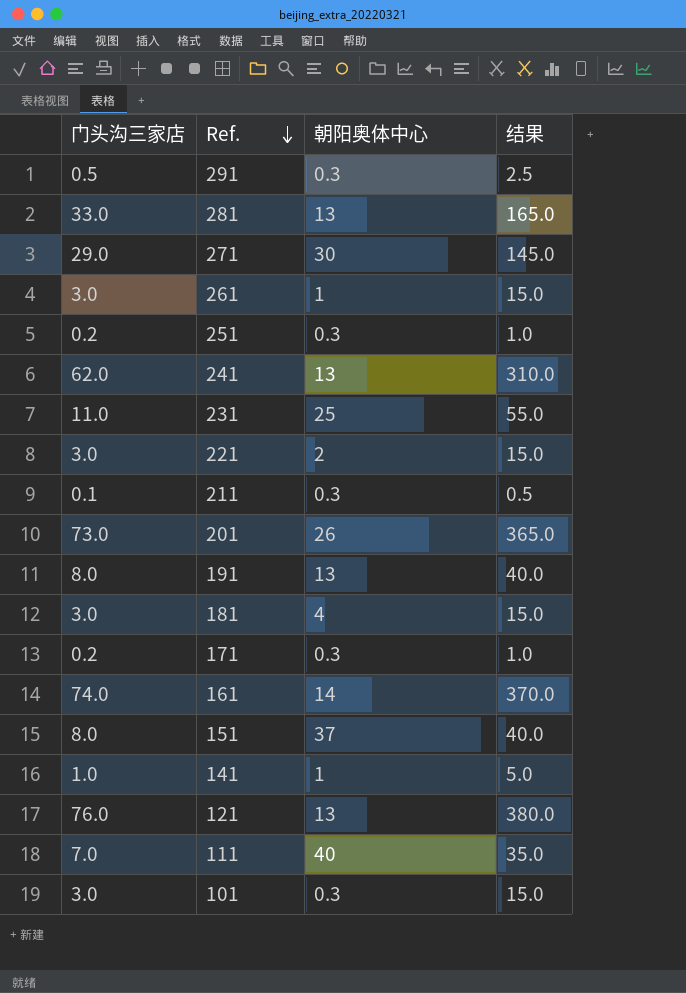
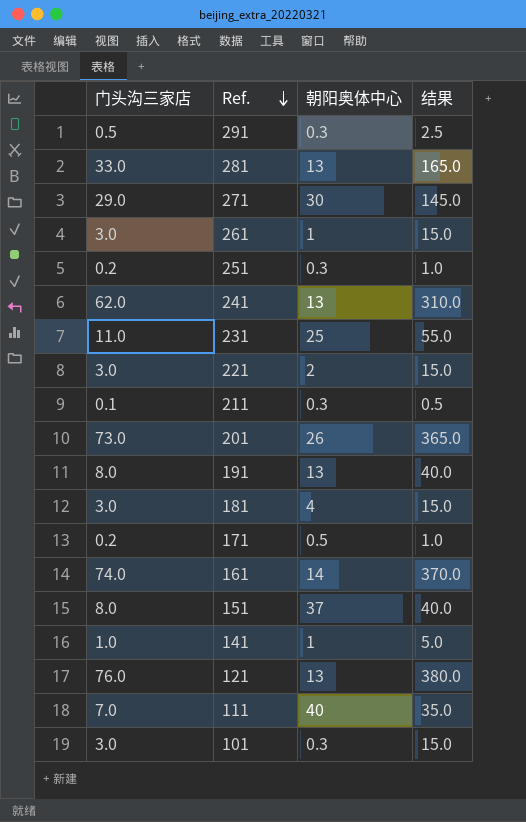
171 | 朝阳奥体中心: 0.3 -> 0.5

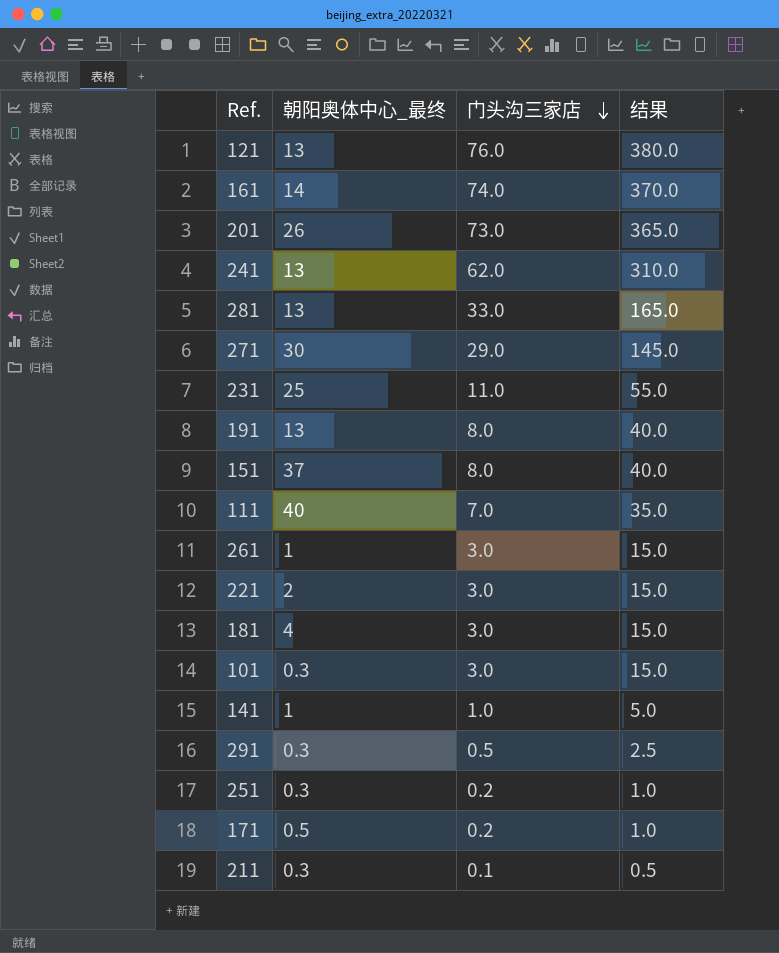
row order: Ref. descending -> 门头沟三家店 descending
column name: 朝阳奥体中心 -> 朝阳奥体中心_最终
column 门头沟三家店 | position: 1 -> 3

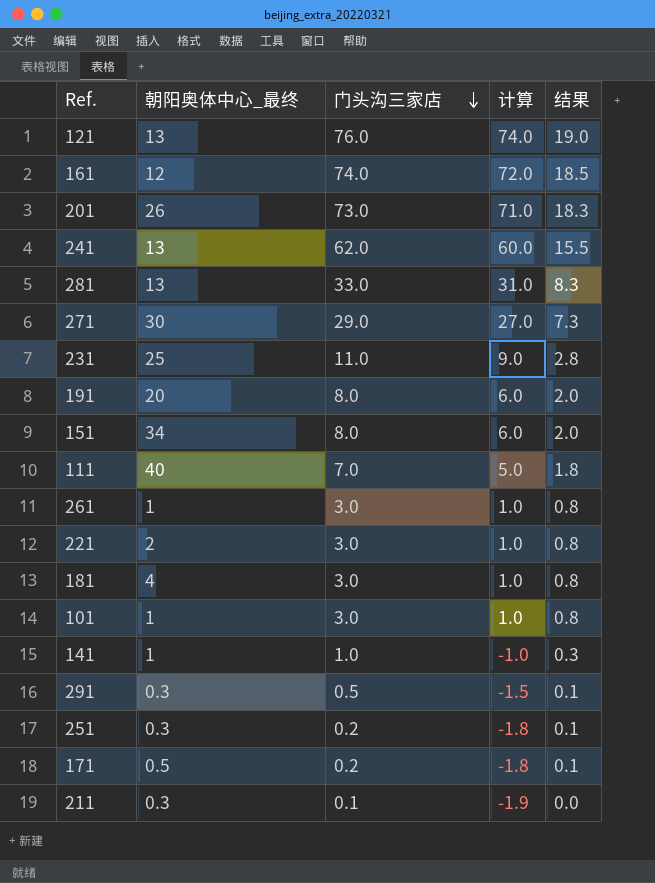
column 计算 | formula: none -> [门头沟三家店] - 2
column 结果 | formula: [门头沟三家店] * 5 -> [门头沟三家店] * 0.25
161 | 朝阳奥体中心_最终: 14 -> 12
191 | 朝阳奥体中心_最终: 13 -> 20
151 | 朝阳奥体中心_最终: 37 -> 34
101 | 朝阳奥体中心_最终: 0.3 -> 1

